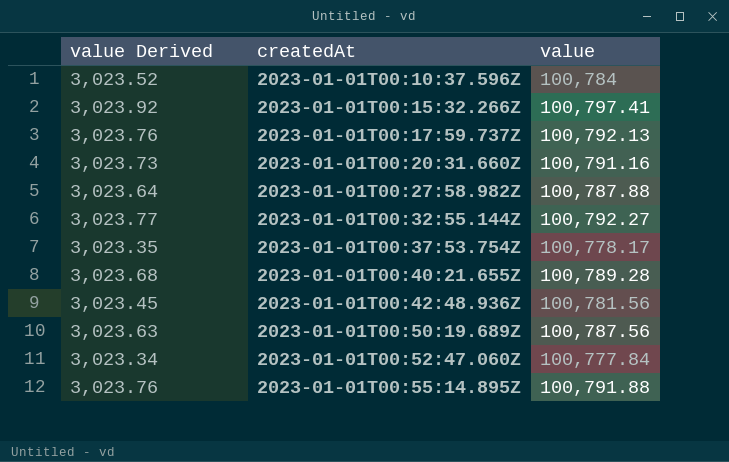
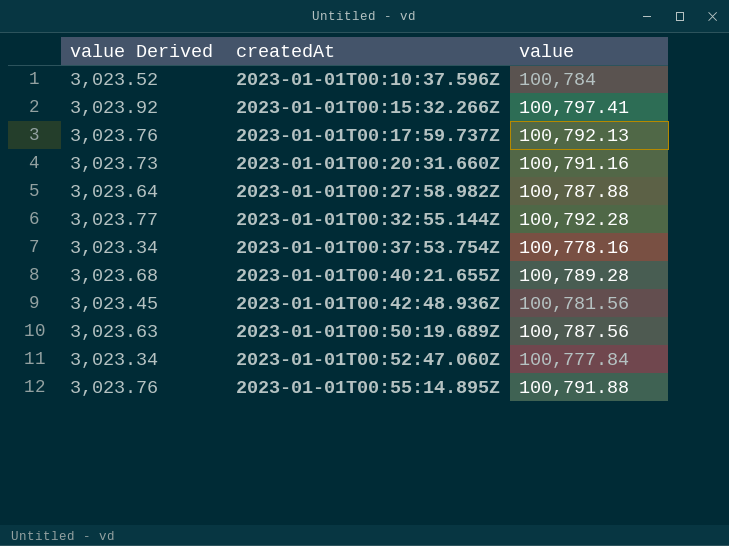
2023-01-01T00:32:55.144Z | value: 100,792.27 -> 100,792.28
2023-01-01T00:37:53.754Z | value Derived: 3,023.35 -> 3,023.34
2023-01-01T00:37:53.754Z | value: 100,778.17 -> 100,778.16

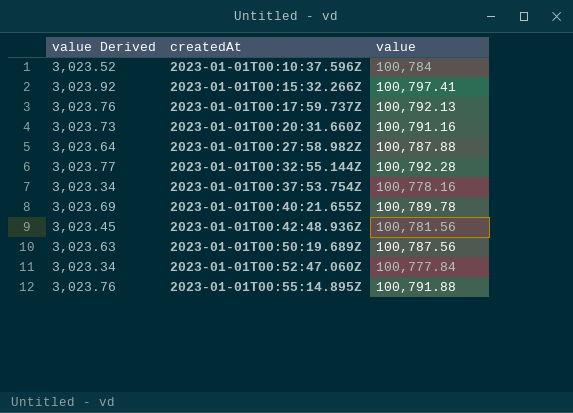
2023-01-01T00:40:21.655Z | value Derived: 3,023.68 -> 3,023.69
2023-01-01T00:40:21.655Z | value: 100,789.28 -> 100,789.78

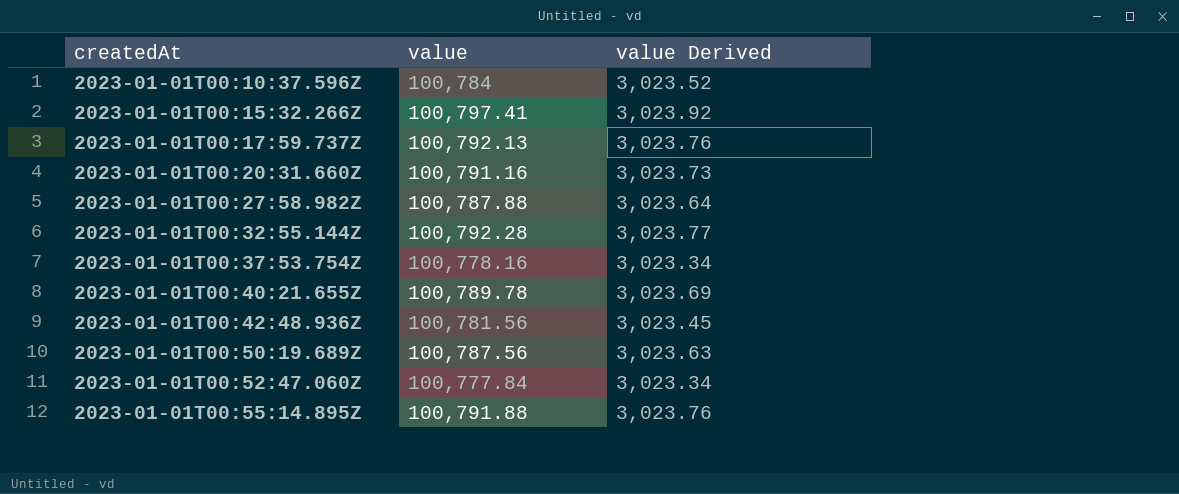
column value Derived | position: 1 -> 3

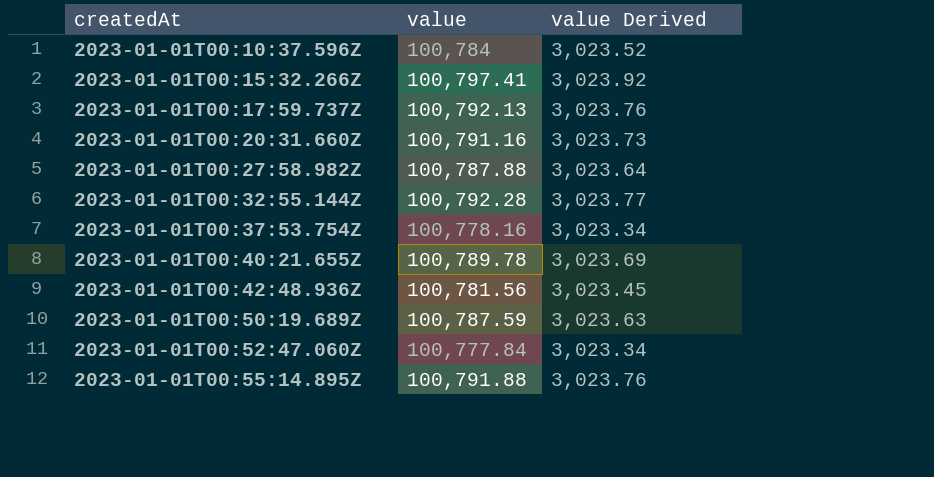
2023-01-01T00:50:19.689Z | value: 100,787.56 -> 100,787.59

